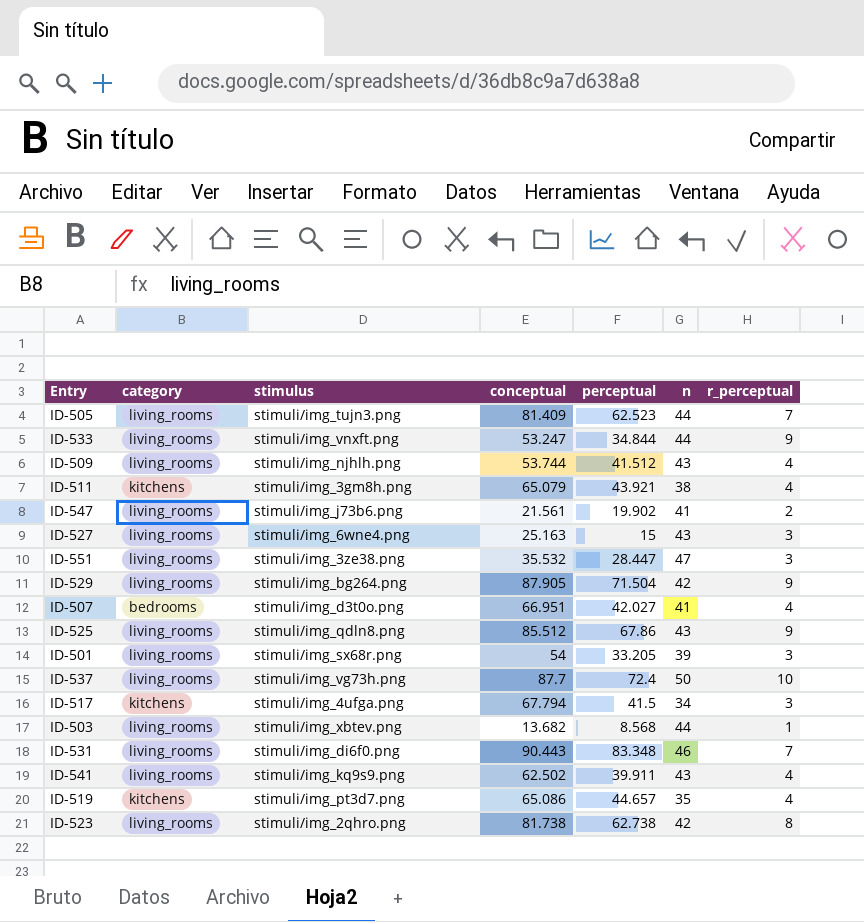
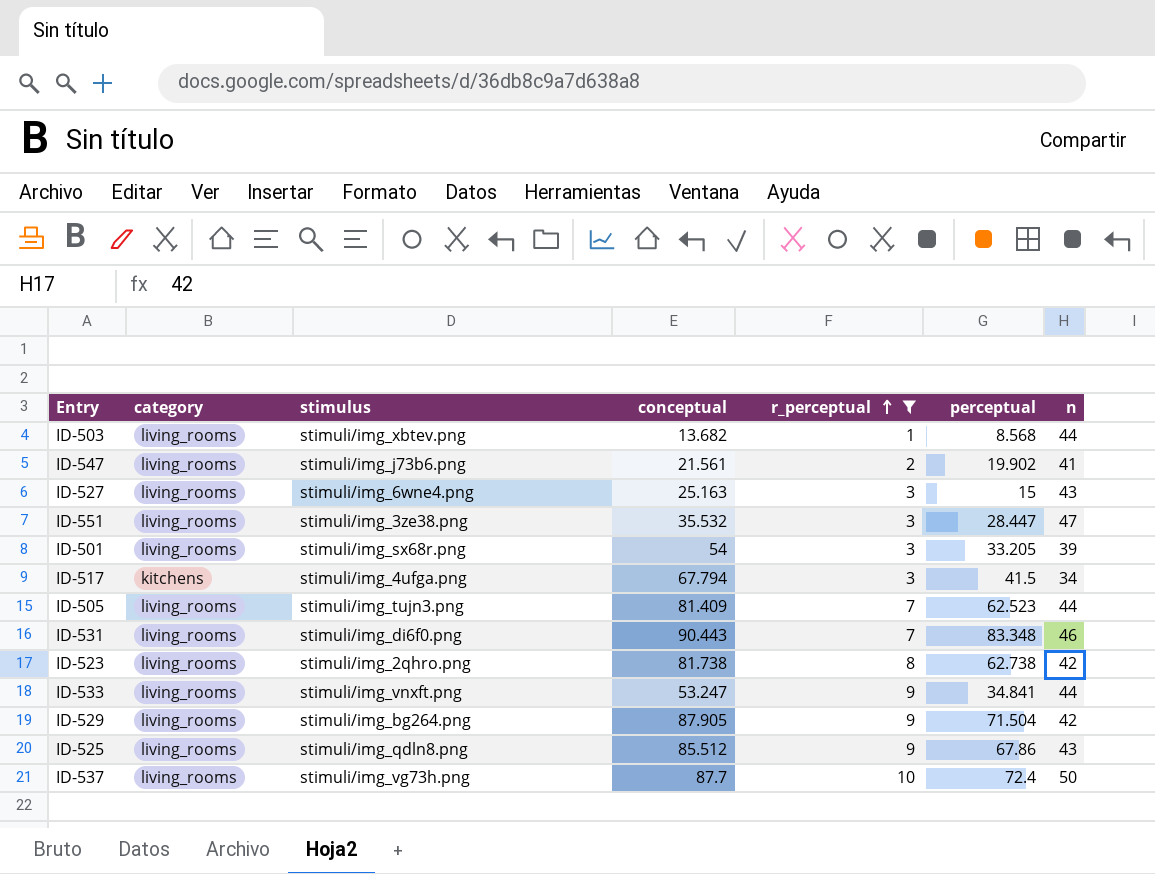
filter: none -> r_perceptual != 4
row order: none -> r_perceptual ascending
column r_perceptual | position: 7 -> 5
ID-533 | perceptual: 34.844 -> 34.841

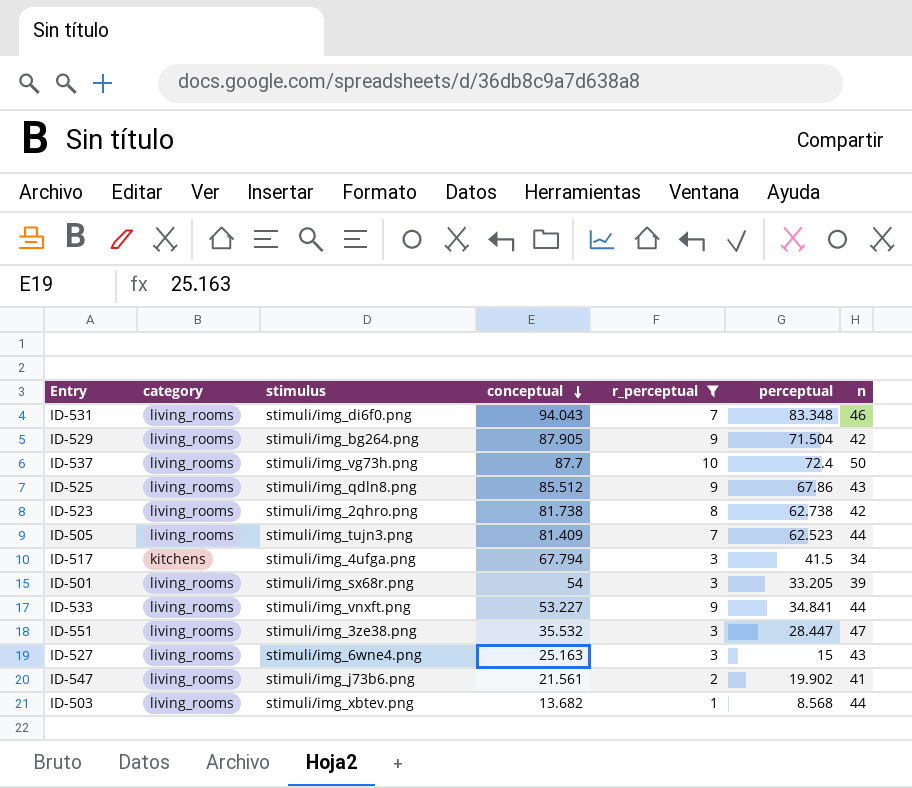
row order: r_perceptual ascending -> conceptual descending
ID-531 | conceptual: 90.443 -> 94.043
ID-533 | conceptual: 53.247 -> 53.227

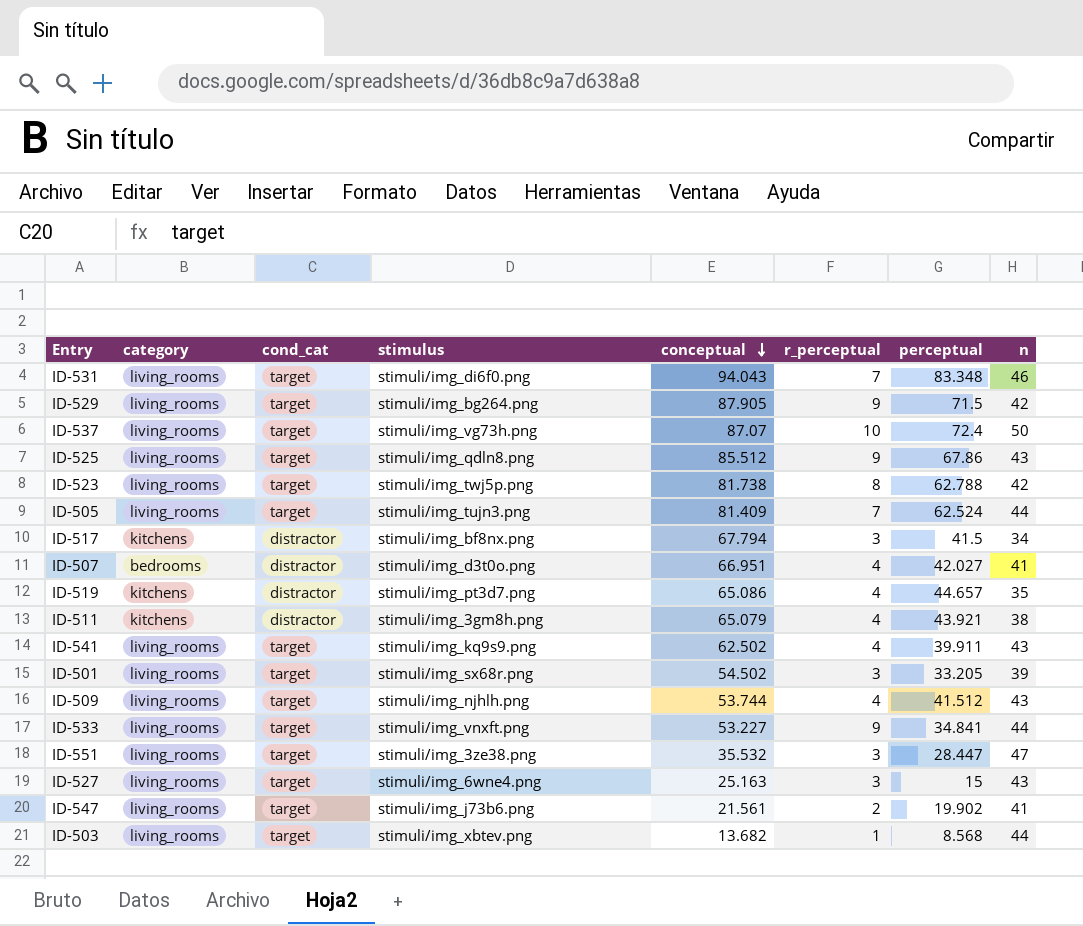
filter: r_perceptual != 4 -> none
column cond_cat | position: none -> 3
ID-529 | perceptual: 71.504 -> 71.5
ID-537 | conceptual: 87.7 -> 87.07
ID-523 | stimulus: stimuli/img_2qhro.png -> stimuli/img_twj5p.png
ID-523 | perceptual: 62.738 -> 62.788
ID-505 | perceptual: 62.523 -> 62.524
ID-517 | stimulus: stimuli/img_4ufga.png -> stimuli/img_bf8nx.png
ID-501 | conceptual: 54 -> 54.502

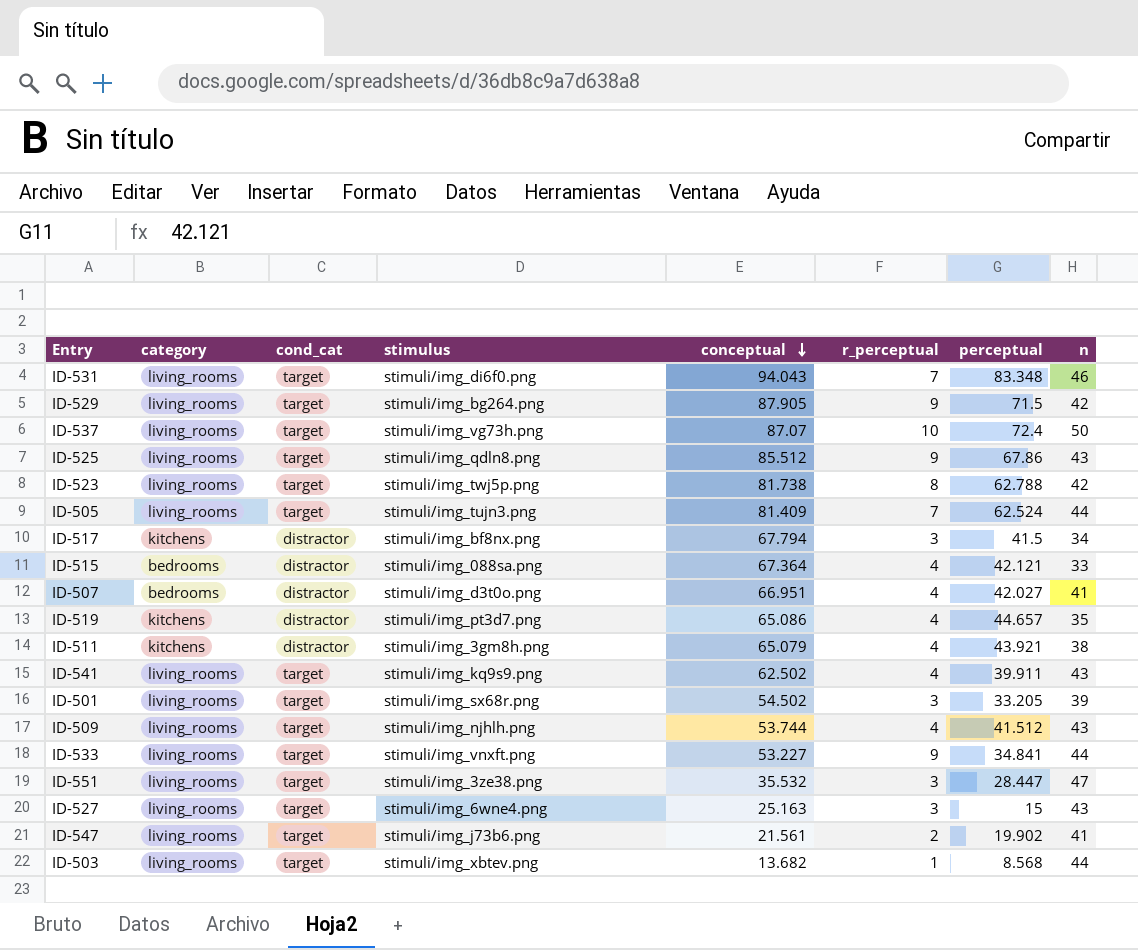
row ID-515: none -> bedrooms | distractor | stimuli/img_088sa.png | 67.364 | 4 | 42.121 | 33

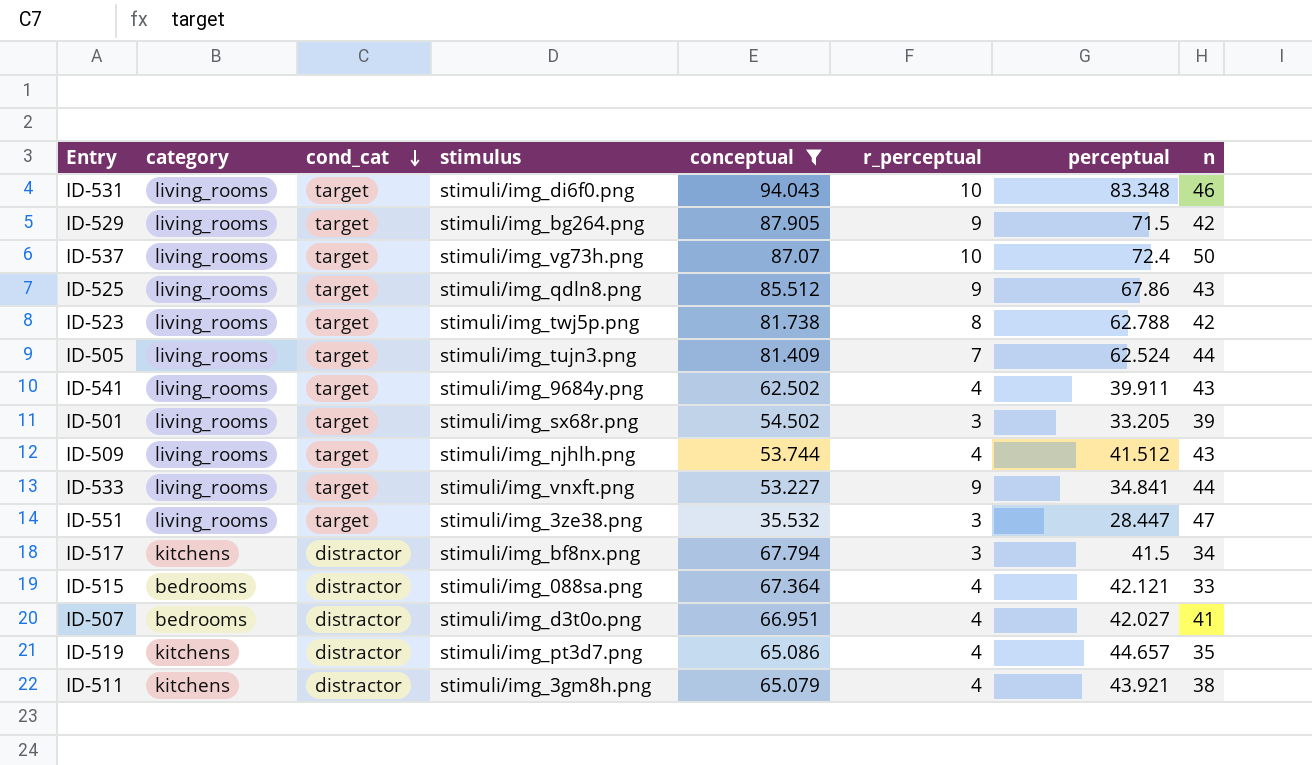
filter: none -> conceptual >= 35.532
row order: conceptual descending -> cond_cat descending
ID-531 | r_perceptual: 7 -> 10
ID-541 | stimulus: stimuli/img_kq9s9.png -> stimuli/img_9684y.png

